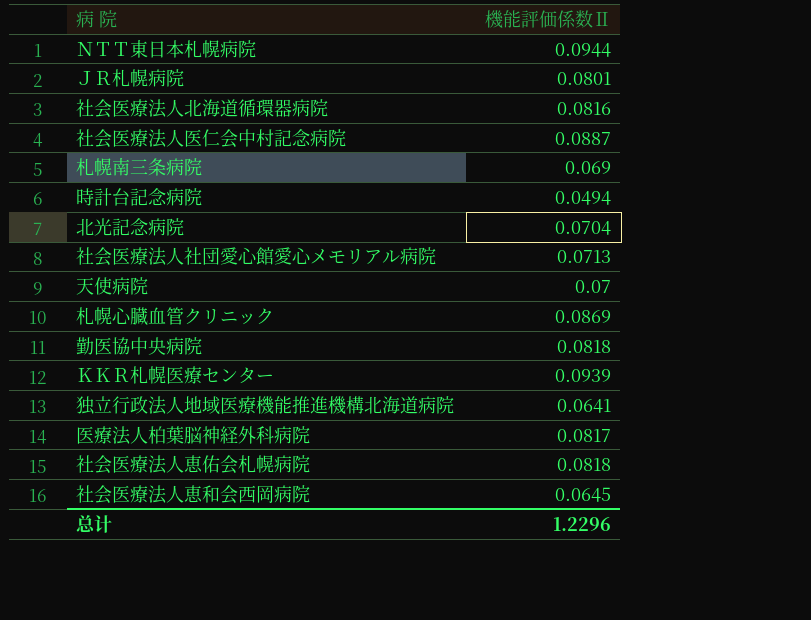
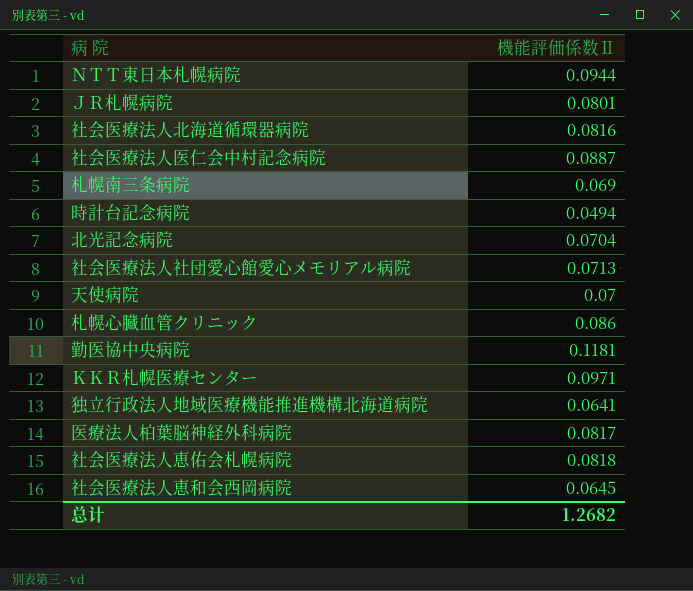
札幌心臓血管クリニック | 機能評価係数Ⅱ: 0.0869 -> 0.086
勤医協中央病院 | 機能評価係数Ⅱ: 0.0818 -> 0.1181
ＫＫＲ札幌医療センター | 機能評価係数Ⅱ: 0.0939 -> 0.0971
总计 | 機能評価係数Ⅱ: 1.2296 -> 1.2682

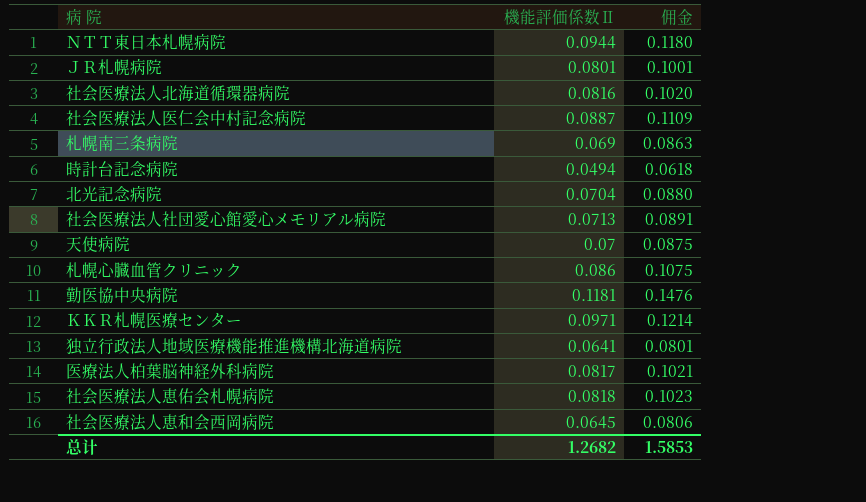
column 佣金 | formula: none -> [機能評価係数Ⅱ] * 1.25

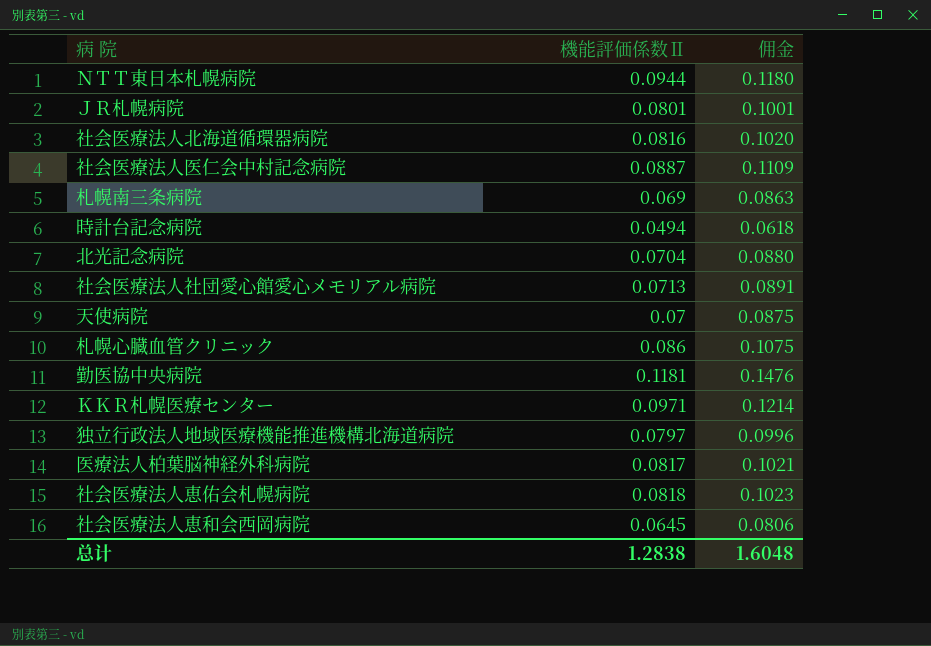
独立行政法人地域医療機能推進機構北海道病院 | 機能評価係数Ⅱ: 0.0641 -> 0.0797
独立行政法人地域医療機能推進機構北海道病院 | 佣金: 0.0801 -> 0.0996
总计 | 機能評価係数Ⅱ: 1.2682 -> 1.2838
总计 | 佣金: 1.5853 -> 1.6048

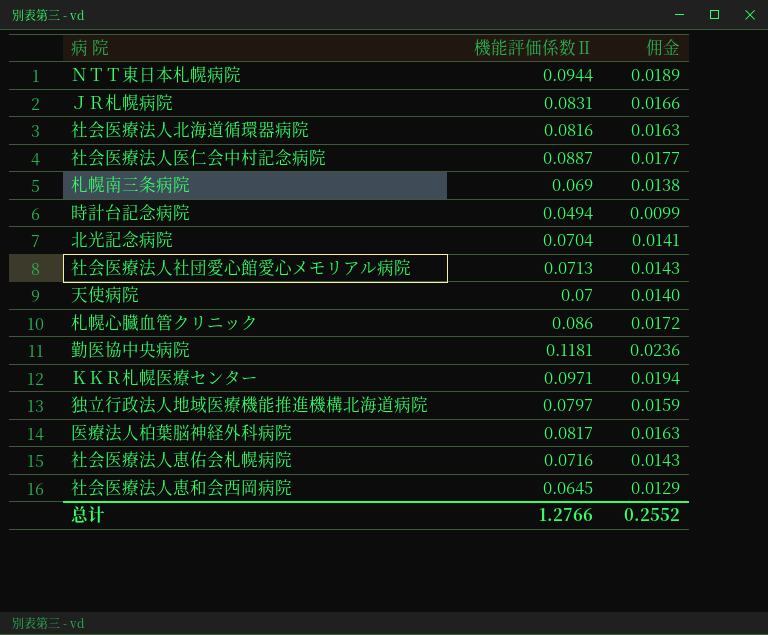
column 佣金 | formula: [機能評価係数Ⅱ] * 1.25 -> [機能評価係数Ⅱ] * 0.2
ＪＲ札幌病院 | 機能評価係数Ⅱ: 0.0801 -> 0.0831
社会医療法人恵佑会札幌病院 | 機能評価係数Ⅱ: 0.0818 -> 0.0716
总计 | 機能評価係数Ⅱ: 1.2838 -> 1.2766
总计 | 佣金: 1.6048 -> 0.2552

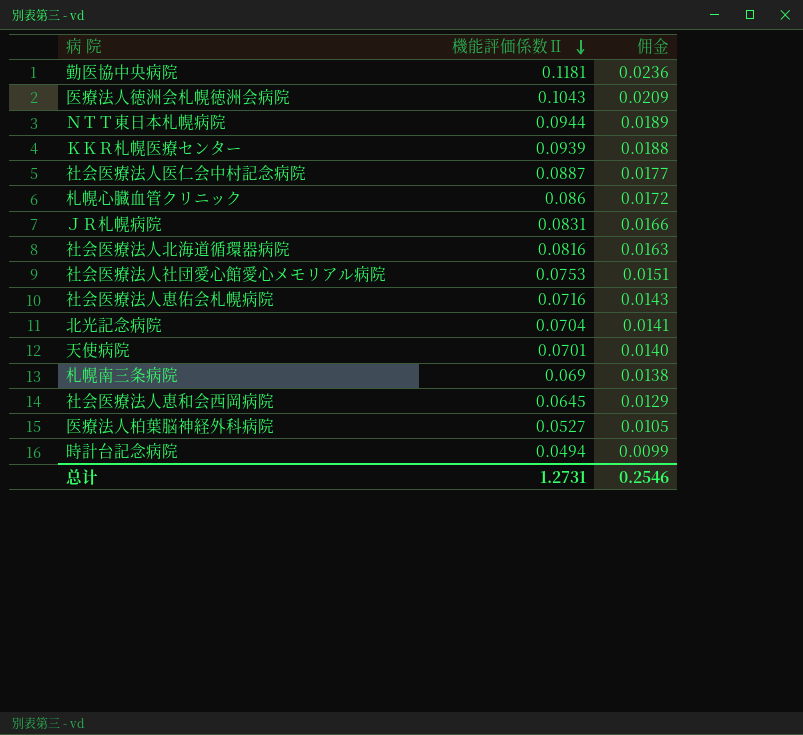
row order: none -> 機能評価係数Ⅱ descending
row 独立行政法人地域医療機能推進機構北海道病院: 0.0797 | 0.0159 -> none
row 医療法人徳洲会札幌徳洲会病院: none -> 0.1043 | 0.0209
ＫＫＲ札幌医療センター | 機能評価係数Ⅱ: 0.0971 -> 0.0939
ＫＫＲ札幌医療センター | 佣金: 0.0194 -> 0.0188
社会医療法人社団愛心館愛心メモリアル病院 | 機能評価係数Ⅱ: 0.0713 -> 0.0753
社会医療法人社団愛心館愛心メモリアル病院 | 佣金: 0.0143 -> 0.0151
天使病院 | 機能評価係数Ⅱ: 0.07 -> 0.0701
医療法人柏葉脳神経外科病院 | 機能評価係数Ⅱ: 0.0817 -> 0.0527
医療法人柏葉脳神経外科病院 | 佣金: 0.0163 -> 0.0105
总计 | 機能評価係数Ⅱ: 1.2766 -> 1.2731
总计 | 佣金: 0.2552 -> 0.2546

